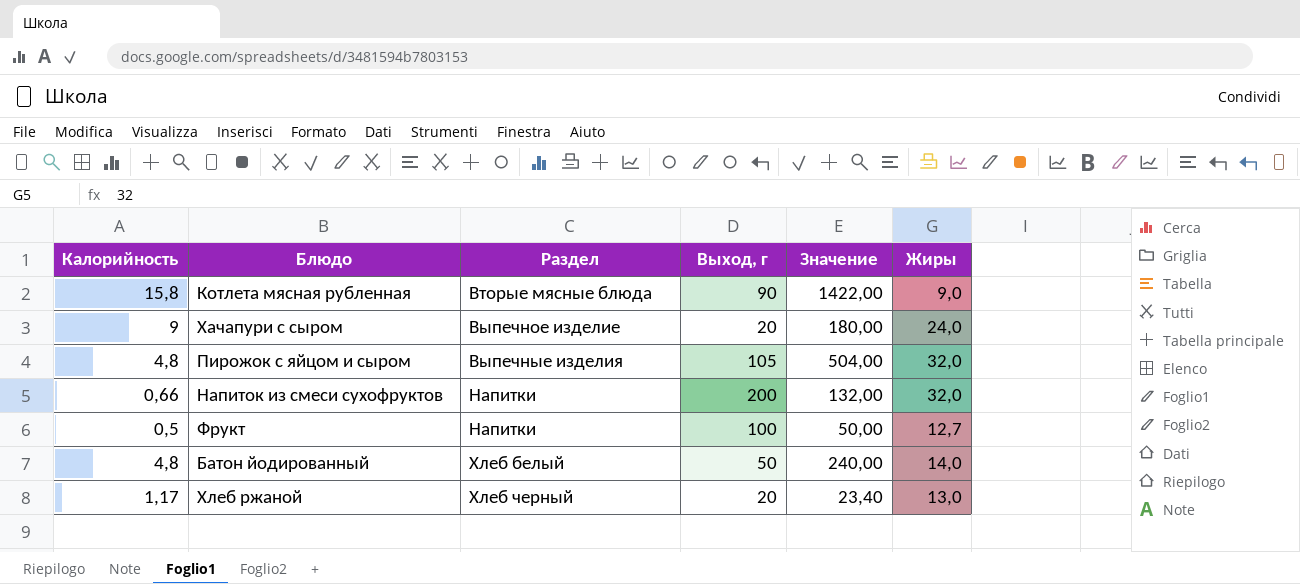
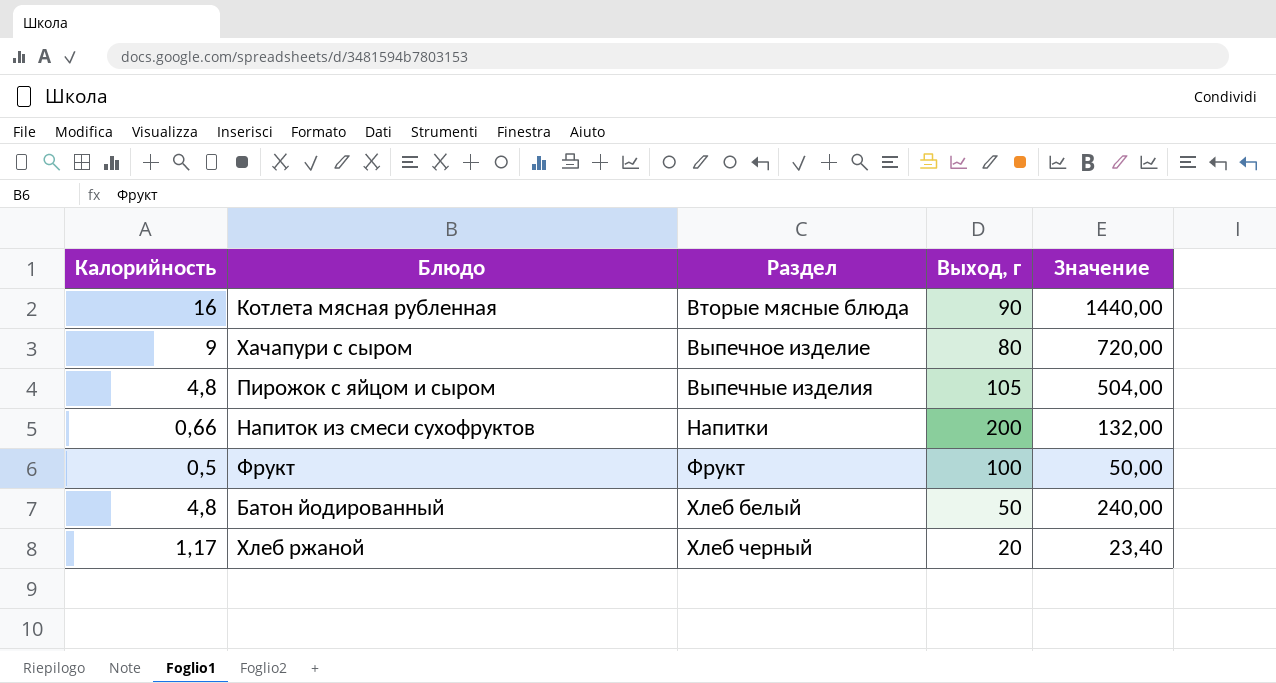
column Жиры | position: 6 -> none
Котлета мясная рубленная | Калорийность: 15,8 -> 16
Котлета мясная рубленная | Значение: 1422,00 -> 1440,00
Хачапури с сыром | Выход, г: 20 -> 80
Хачапури с сыром | Значение: 180,00 -> 720,00
Фрукт | Раздел: Напитки -> Фрукт

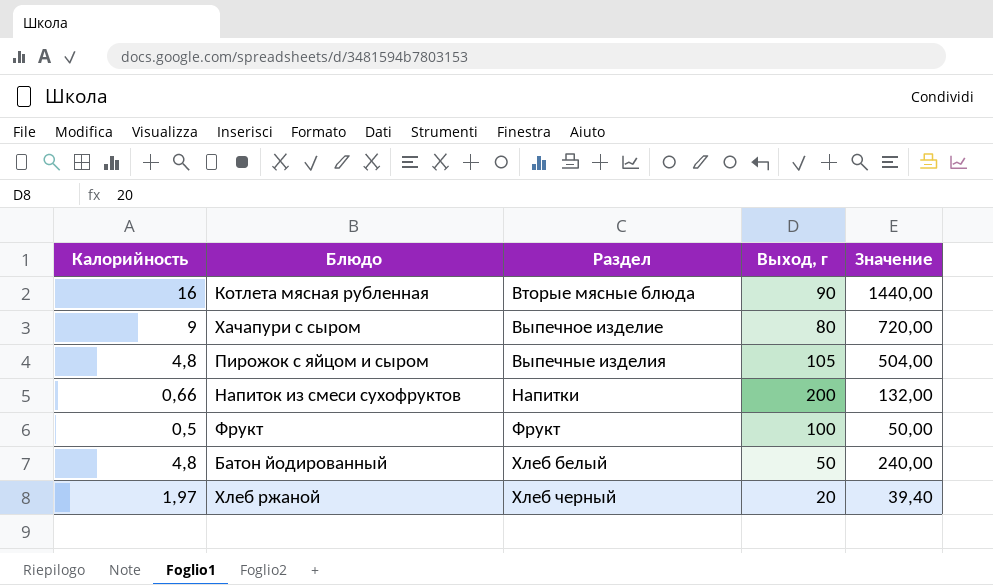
Хлеб ржаной | Калорийность: 1,17 -> 1,97
Хлеб ржаной | Значение: 23,40 -> 39,40

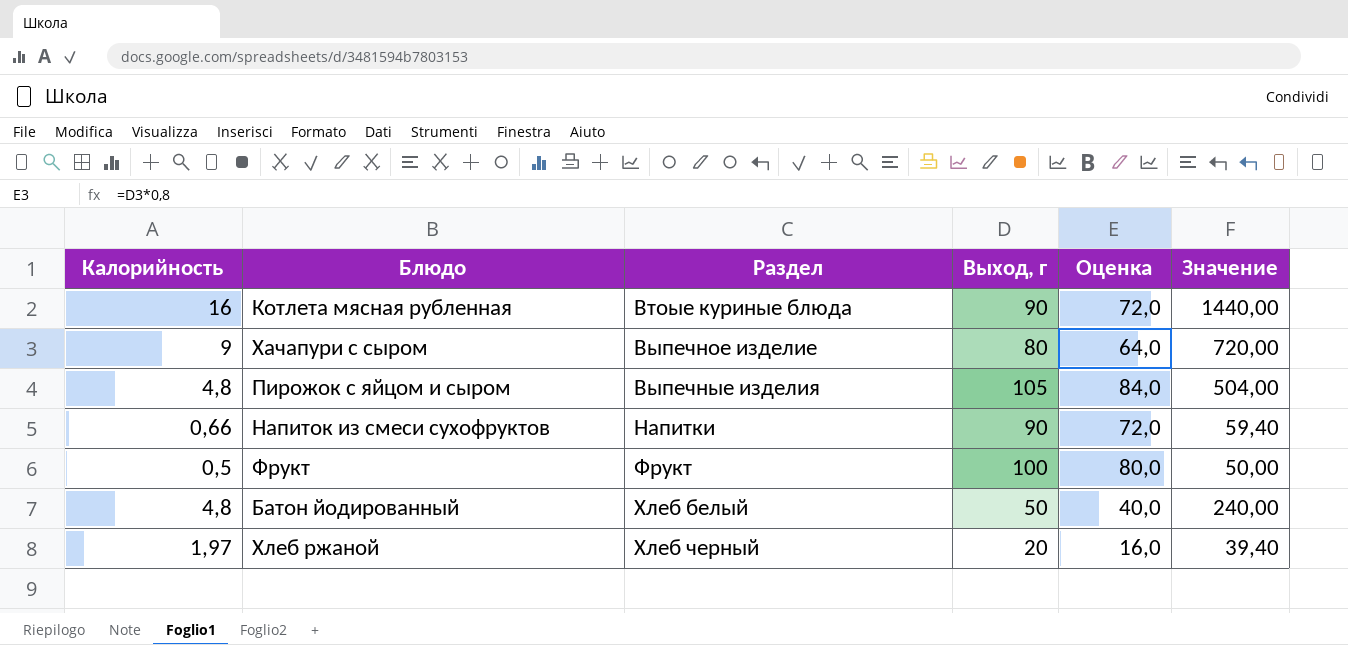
column Оценка | formula: none -> [Выход, г] * 0,8
Котлета мясная рубленная | Раздел: Вторые мясные блюда -> Втоые куриные блюда
Напиток из смеси сухофруктов | Выход, г: 200 -> 90
Напиток из смеси сухофруктов | Значение: 132,00 -> 59,40

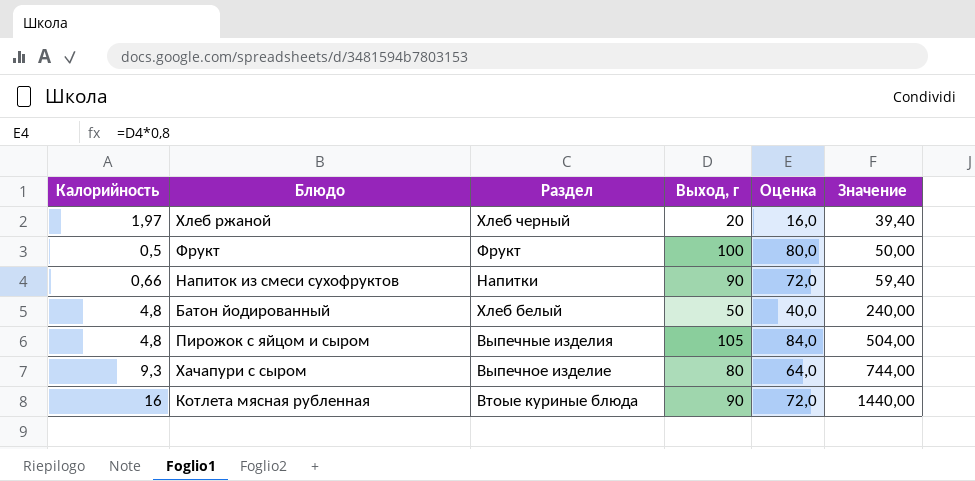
row order: Раздел ascending -> Значение ascending
Хачапури с сыром | Калорийность: 9 -> 9,3
Хачапури с сыром | Значение: 720,00 -> 744,00

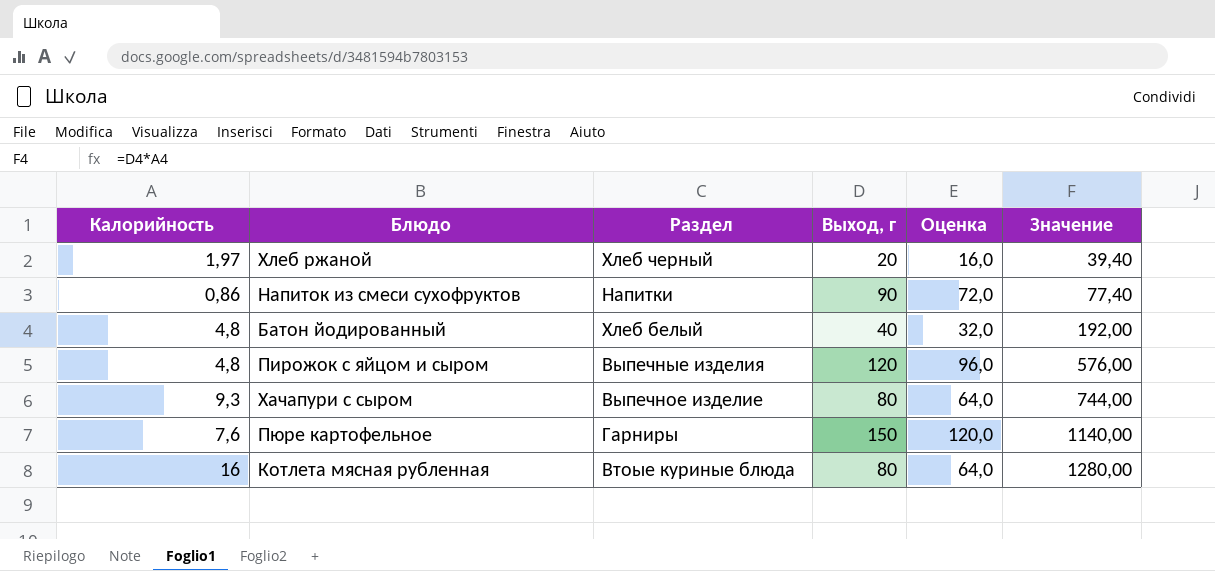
row Фрукт: 0,5 | Фрукт | 100 | 80,0 | 50,00 -> none
Напиток из смеси сухофруктов | Калорийность: 0,66 -> 0,86
Напиток из смеси сухофруктов | Значение: 59,40 -> 77,40
Батон йодированный | Выход, г: 50 -> 40
Батон йодированный | Оценка: 40,0 -> 32,0
Батон йодированный | Значение: 240,00 -> 192,00
Пирожок с яйцом и сыром | Выход, г: 105 -> 120
Пирожок с яйцом и сыром | Оценка: 84,0 -> 96,0
Пирожок с яйцом и сыром | Значение: 504,00 -> 576,00
row Пюре картофельное: none -> 7,6 | Гарниры | 150 | 120,0 | 1140,00
Котлета мясная рубленная | Выход, г: 90 -> 80
Котлета мясная рубленная | Оценка: 72,0 -> 64,0
Котлета мясная рубленная | Значение: 1440,00 -> 1280,00

